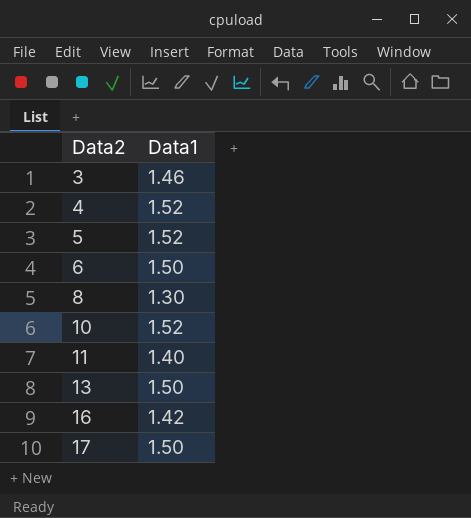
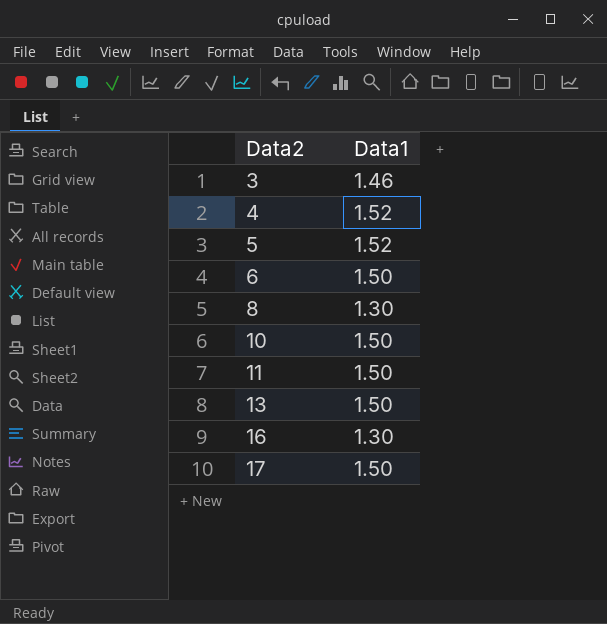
10 | Data1: 1.52 -> 1.50
11 | Data1: 1.40 -> 1.50
16 | Data1: 1.42 -> 1.30

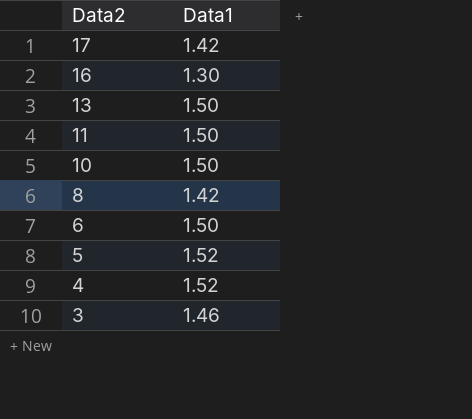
row order: Data2 ascending -> Data2 descending
17 | Data1: 1.50 -> 1.42
8 | Data1: 1.30 -> 1.42

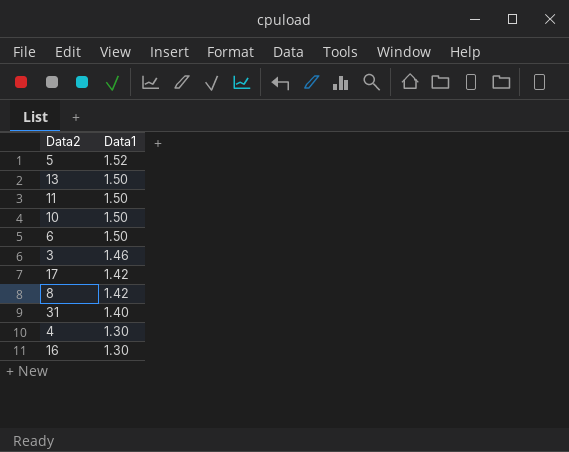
row order: Data2 descending -> Data1 descending
row 31: none -> 1.40
4 | Data1: 1.52 -> 1.30

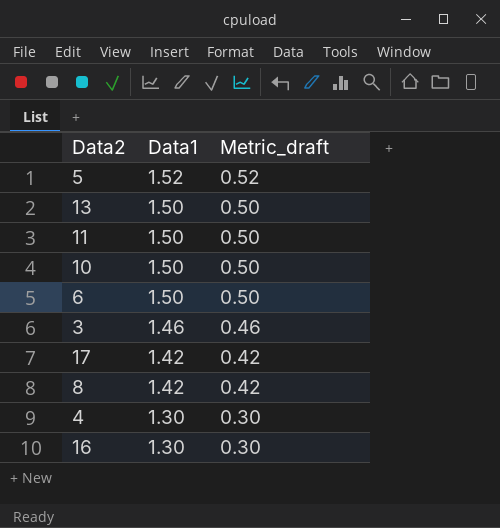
column Metric_draft | formula: none -> [Data1] - 1
row 31: 1.40 -> none

